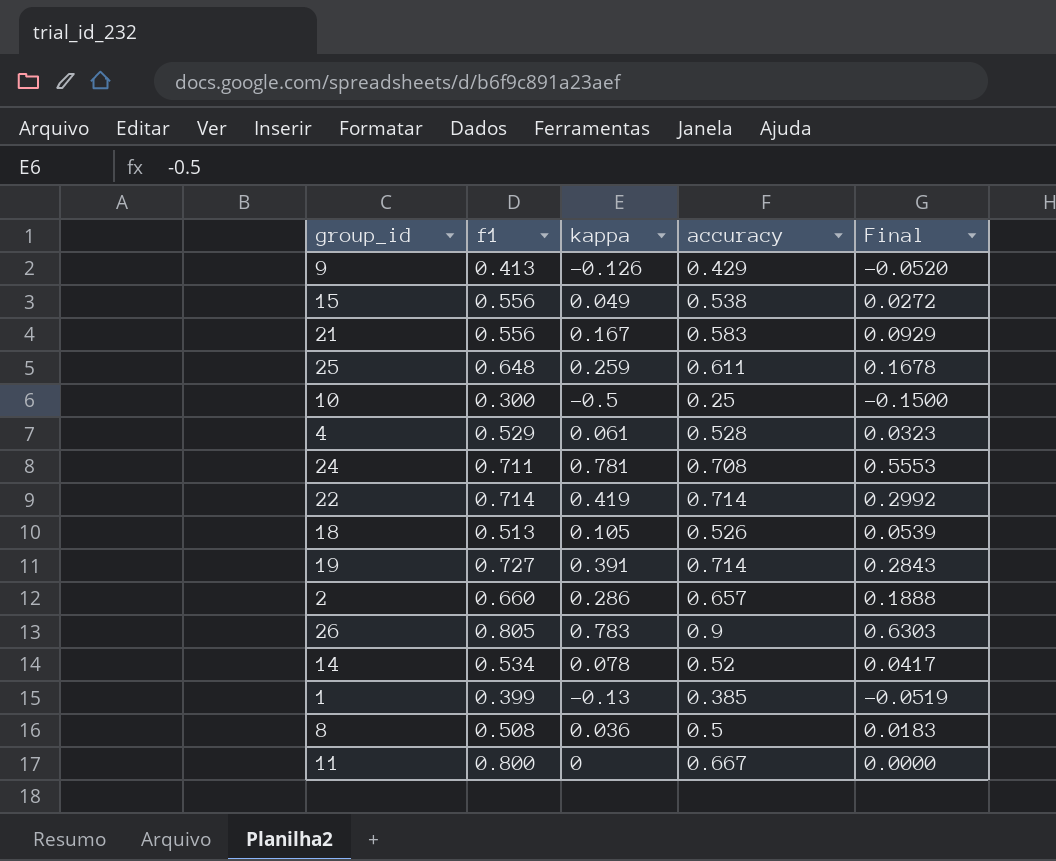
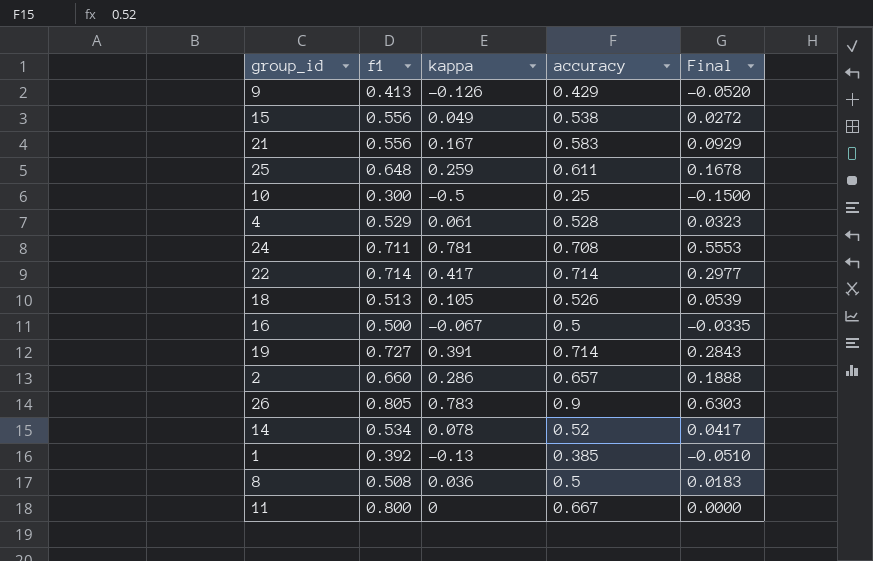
22 | kappa: 0.419 -> 0.417
22 | Final: 0.2992 -> 0.2977
row 16: none -> 0.500 | -0.067 | 0.5 | -0.0335
1 | f1: 0.399 -> 0.392
1 | Final: -0.0519 -> -0.0510

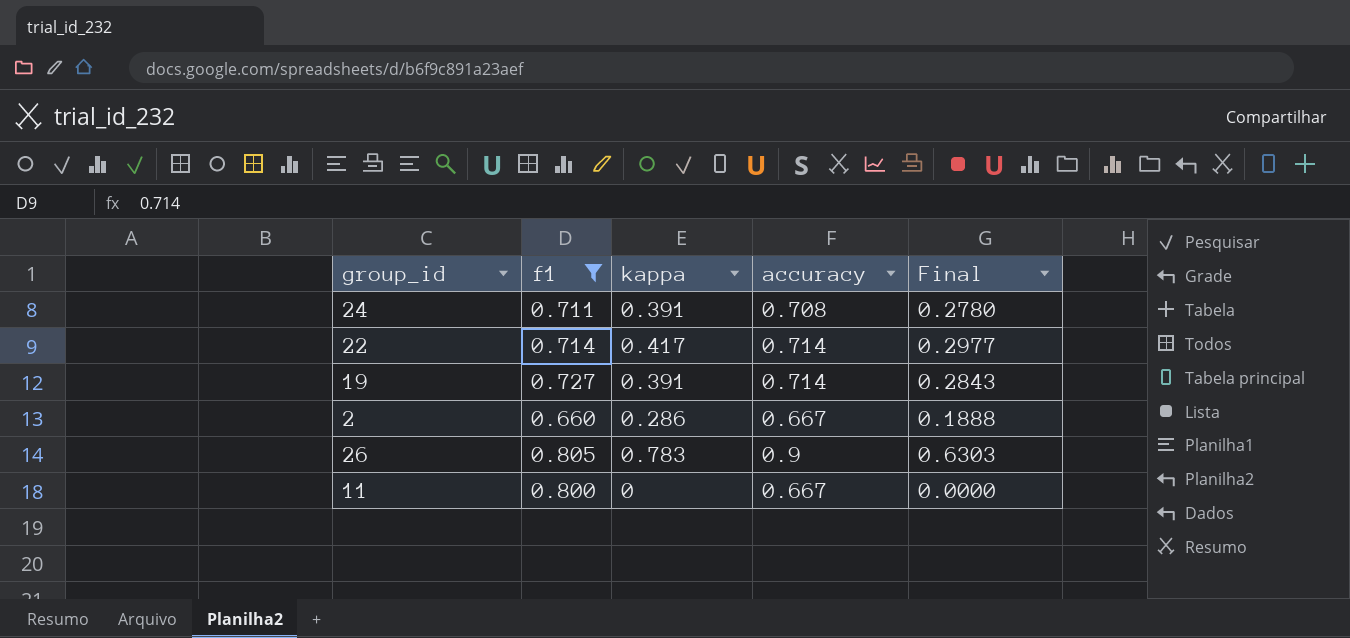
filter: none -> f1 >= 0.660
24 | kappa: 0.781 -> 0.391
24 | Final: 0.5553 -> 0.2780
2 | accuracy: 0.657 -> 0.667

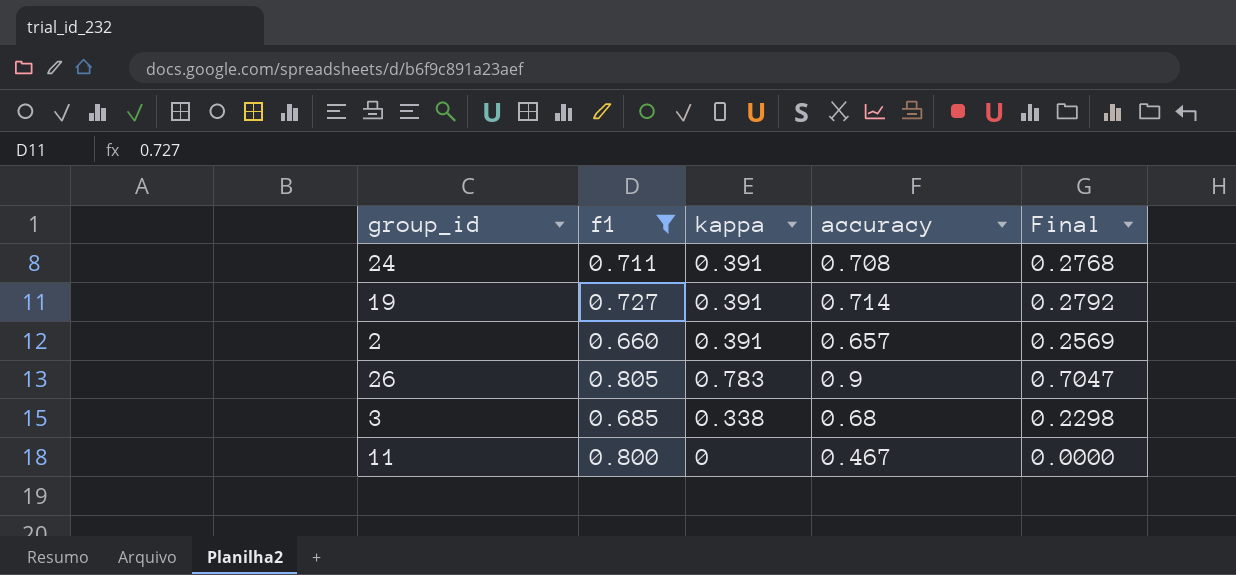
column Final | formula: [f1] * [kappa] -> [kappa] * [accuracy]
row 22: 0.714 | 0.417 | 0.714 | 0.2977 -> none
2 | kappa: 0.286 -> 0.391
2 | accuracy: 0.667 -> 0.657
row 3: none -> 0.685 | 0.338 | 0.68 | 0.2298
11 | accuracy: 0.667 -> 0.467

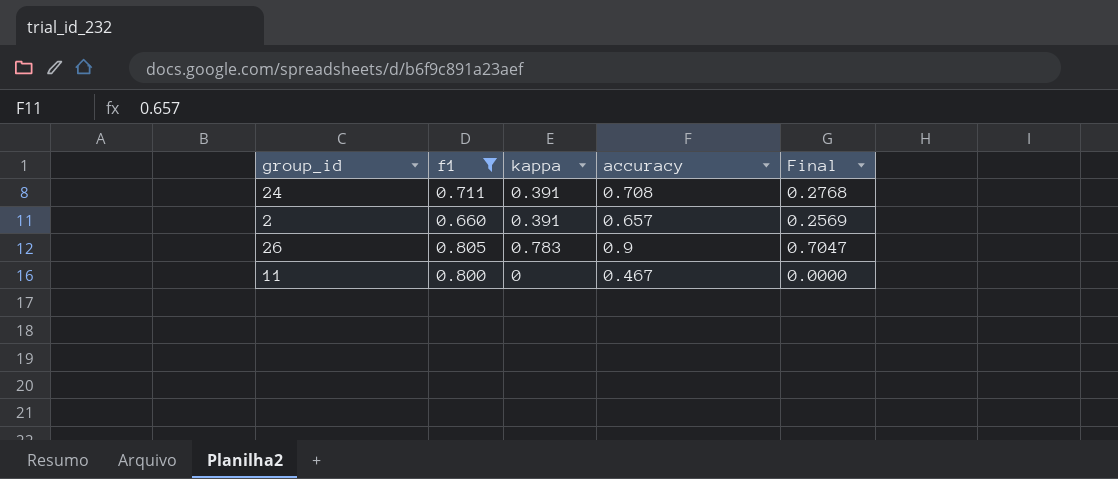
row 19: 0.727 | 0.391 | 0.714 | 0.2792 -> none
row 3: 0.685 | 0.338 | 0.68 | 0.2298 -> none

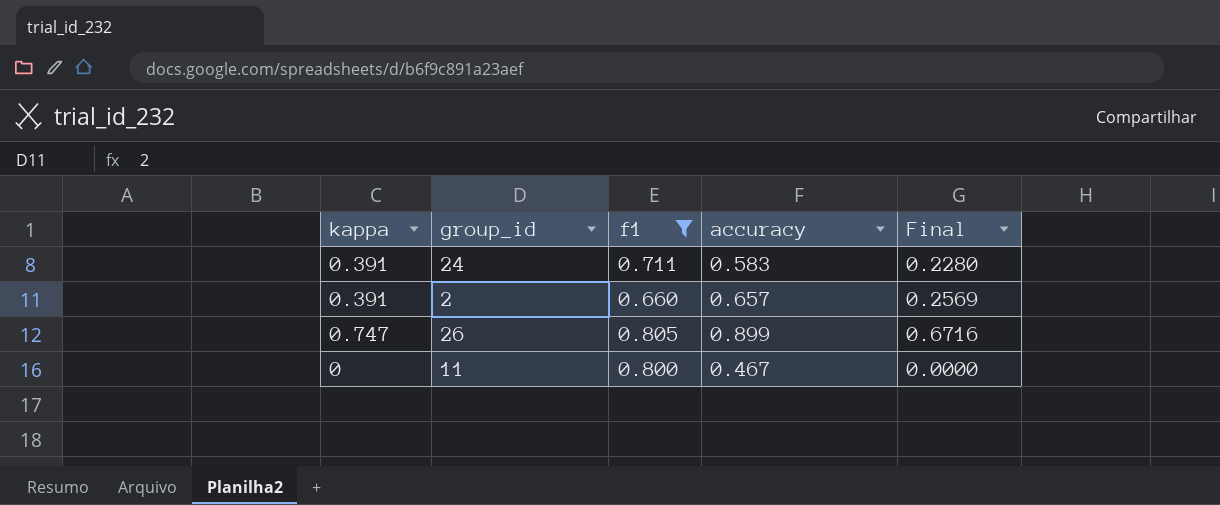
column kappa | position: 3 -> 1
24 | accuracy: 0.708 -> 0.583
24 | Final: 0.2768 -> 0.2280
26 | kappa: 0.783 -> 0.747
26 | accuracy: 0.9 -> 0.899
26 | Final: 0.7047 -> 0.6716

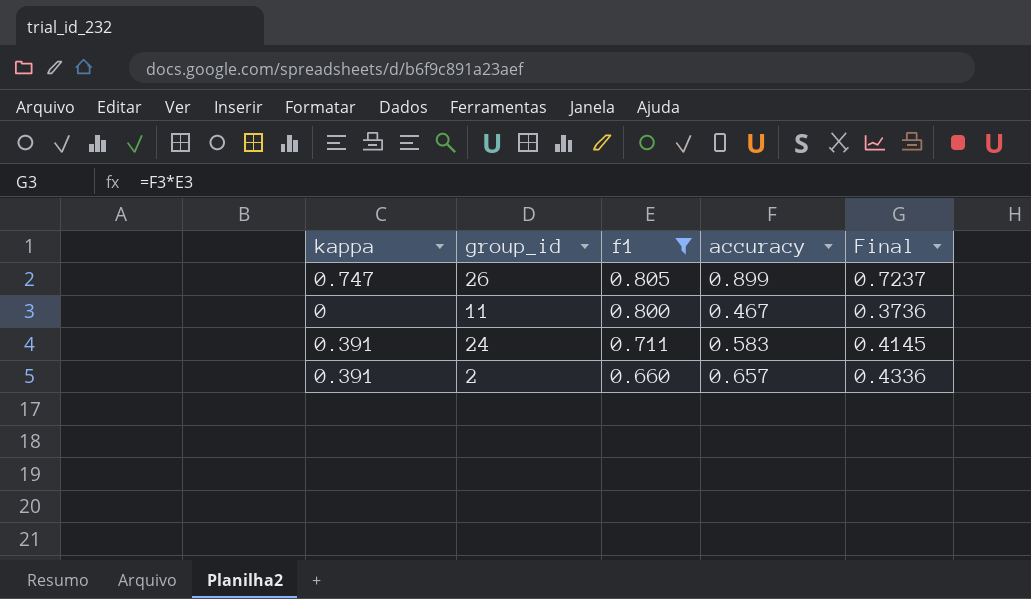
row order: none -> f1 descending
column Final | formula: [kappa] * [accuracy] -> [f1] * [accuracy]

